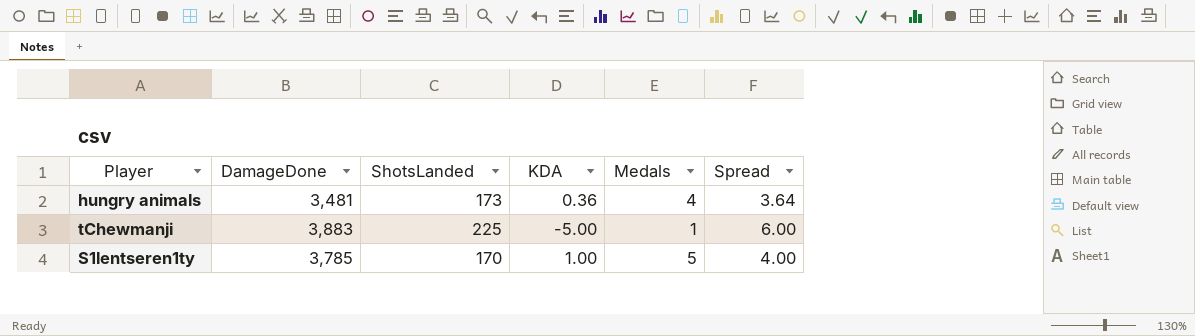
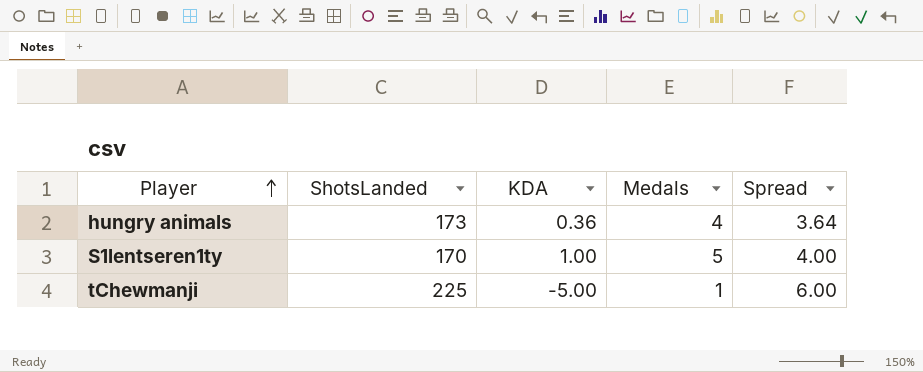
row order: none -> Player ascending
column DamageDone | position: 2 -> none

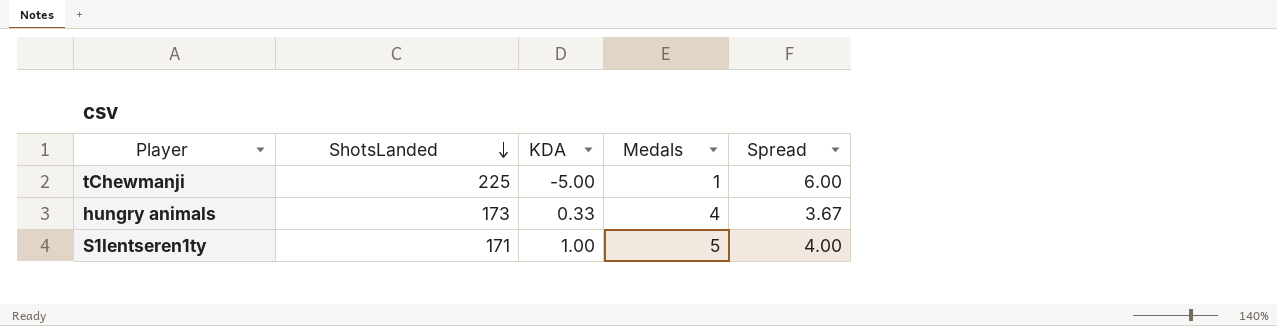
row order: Player ascending -> ShotsLanded descending
hungry animals | KDA: 0.36 -> 0.33
hungry animals | Spread: 3.64 -> 3.67
S1lentseren1ty | ShotsLanded: 170 -> 171

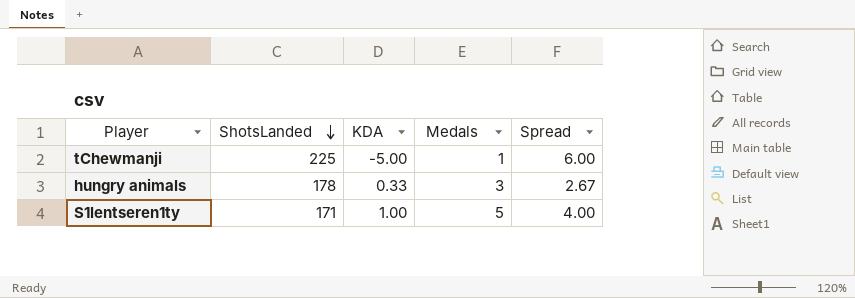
hungry animals | ShotsLanded: 173 -> 178
hungry animals | Medals: 4 -> 3
hungry animals | Spread: 3.67 -> 2.67

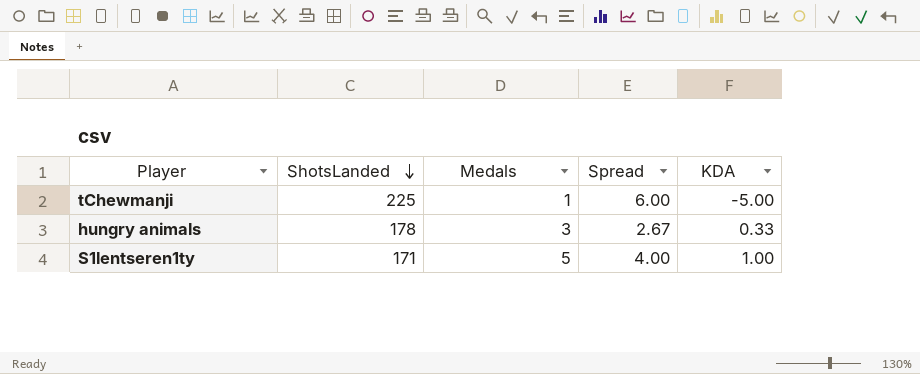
column KDA | position: 3 -> 5

